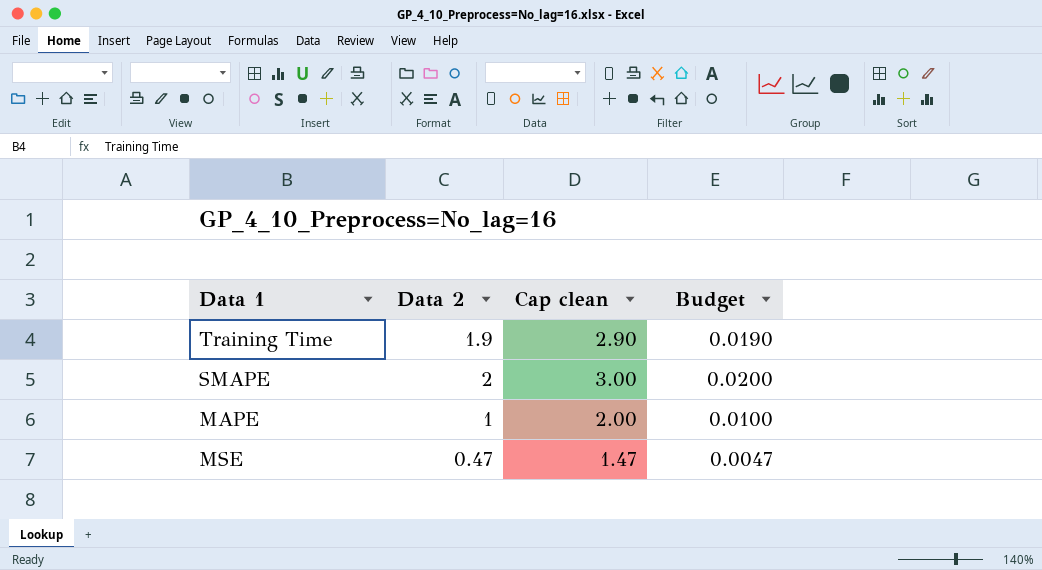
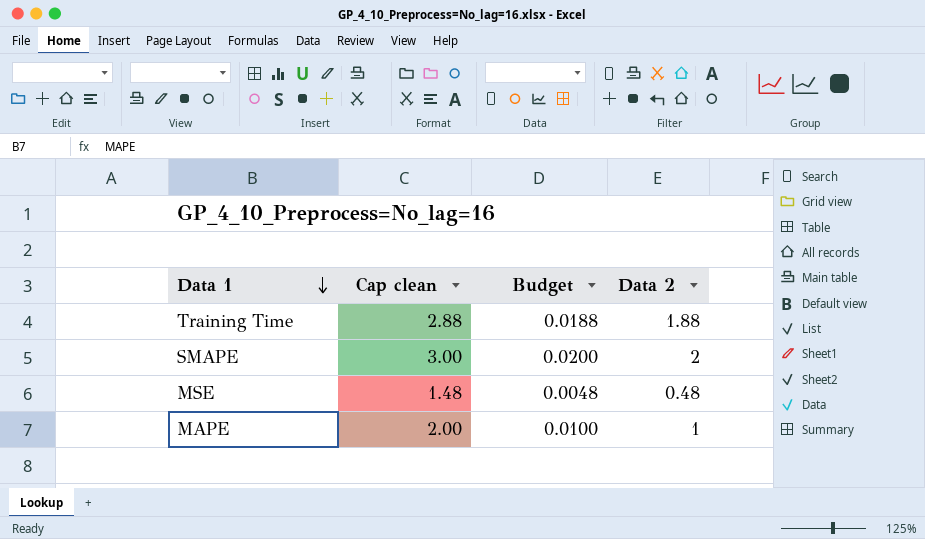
row order: none -> Data 1 descending
column Data 2 | position: 2 -> 4
Training Time | Cap clean: 2.90 -> 2.88
Training Time | Budget: 0.0190 -> 0.0188
Training Time | Data 2: 1.9 -> 1.88
MSE | Cap clean: 1.47 -> 1.48
MSE | Budget: 0.0047 -> 0.0048
MSE | Data 2: 0.47 -> 0.48

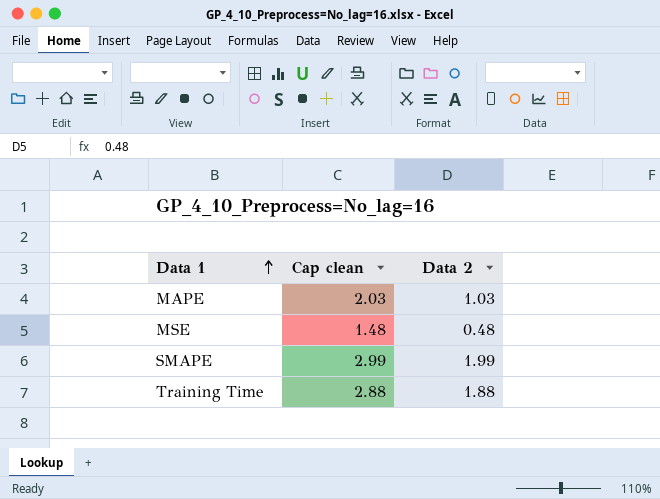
row order: Data 1 descending -> Data 1 ascending
column Budget | formula: [Data 2] * 0.01 -> none
MAPE | Cap clean: 2.00 -> 2.03
MAPE | Data 2: 1 -> 1.03
SMAPE | Cap clean: 3.00 -> 2.99
SMAPE | Data 2: 2 -> 1.99

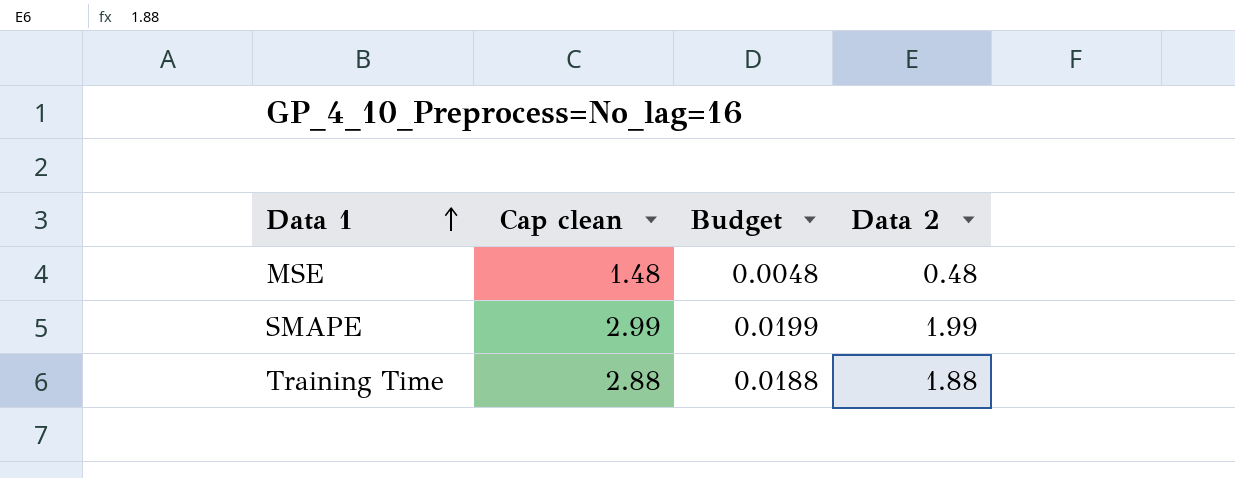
column Budget | formula: none -> [Data 2] * 0.01
row MAPE: 2.03 | 1.03 -> none

